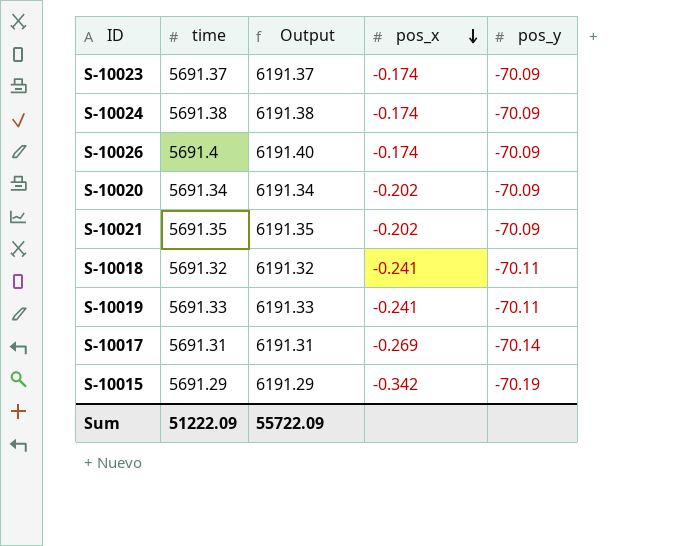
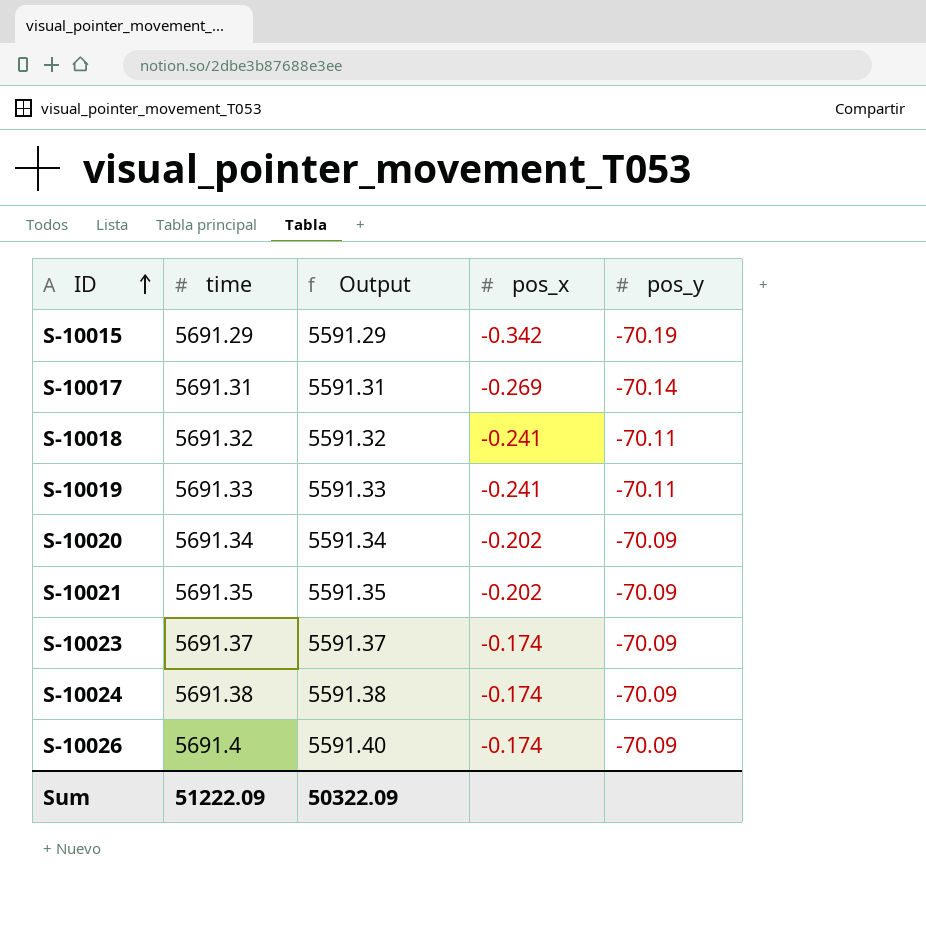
row order: pos_x descending -> ID ascending
column Output | formula: [time] + 500 -> [time] - 100
Sum | Output: 55722.09 -> 50322.09

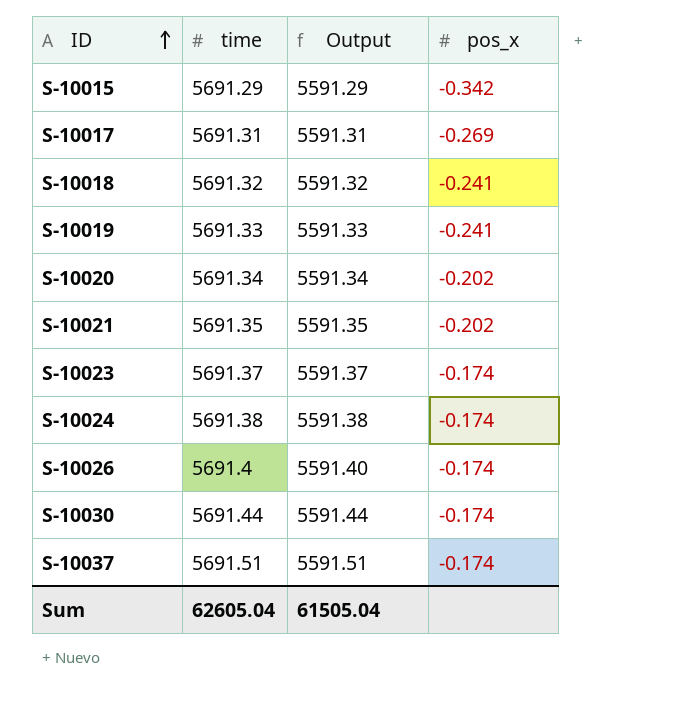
column pos_y | position: 5 -> none
row S-10030: none -> 5691.44 | 5591.44 | -0.174
row S-10037: none -> 5691.51 | 5591.51 | -0.174
Sum | time: 51222.09 -> 62605.04
Sum | Output: 50322.09 -> 61505.04

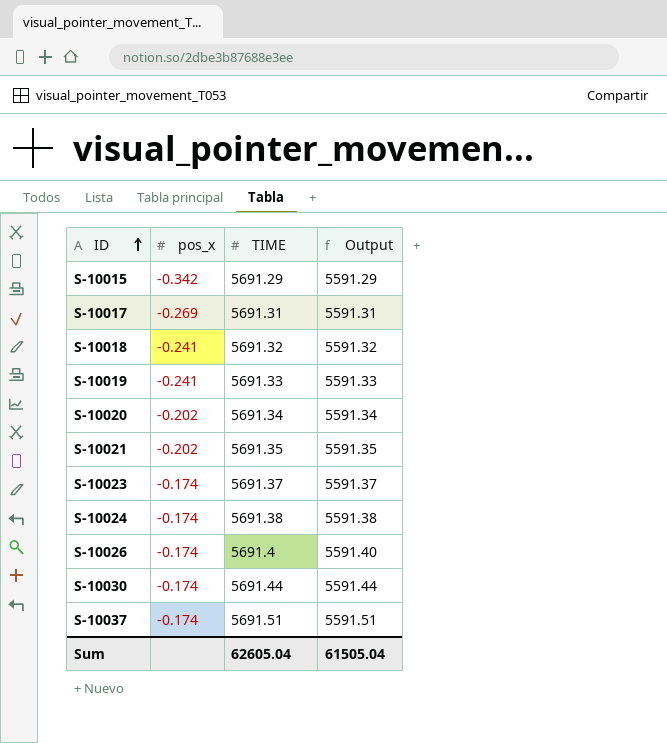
column pos_x | position: 4 -> 2
column name: time -> TIME

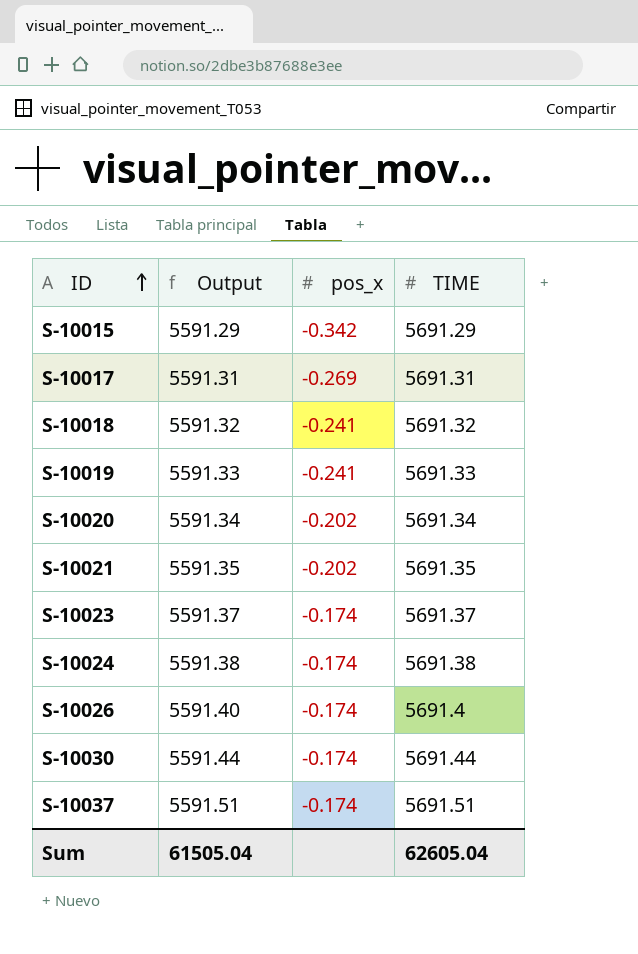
column Output | position: 4 -> 2

